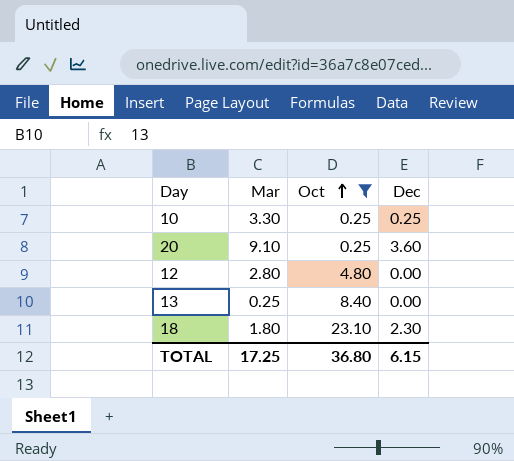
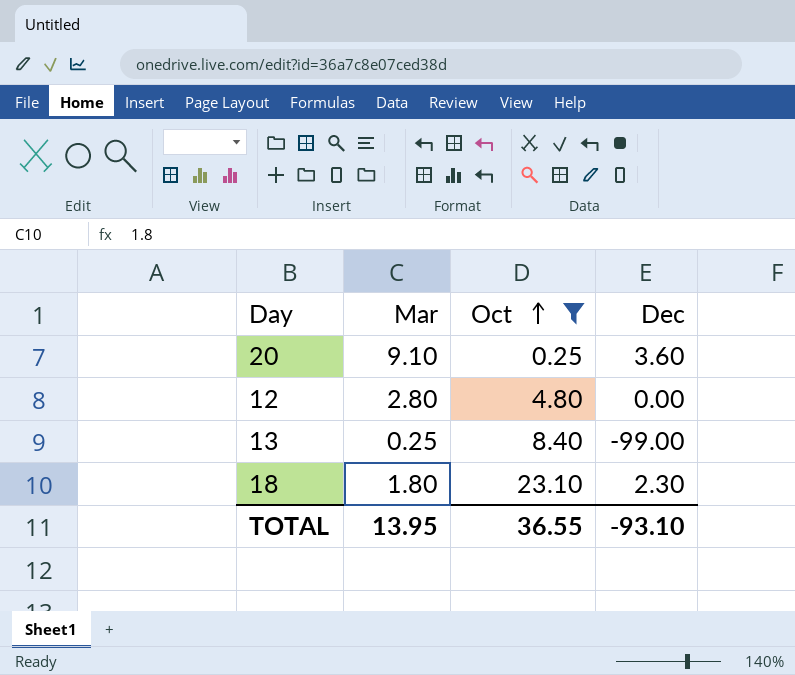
row 10: 3.30 | 0.25 | 0.25 -> none
13 | Dec: 0.00 -> -99.00
TOTAL | Mar: 17.25 -> 13.95
TOTAL | Oct: 36.80 -> 36.55
TOTAL | Dec: 6.15 -> -93.10

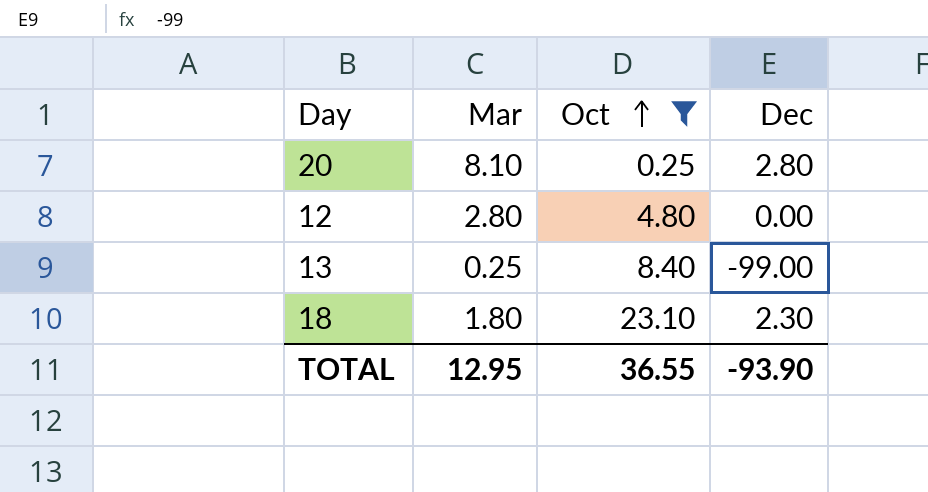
20 | Mar: 9.10 -> 8.10
20 | Dec: 3.60 -> 2.80
TOTAL | Mar: 13.95 -> 12.95
TOTAL | Dec: -93.10 -> -93.90

